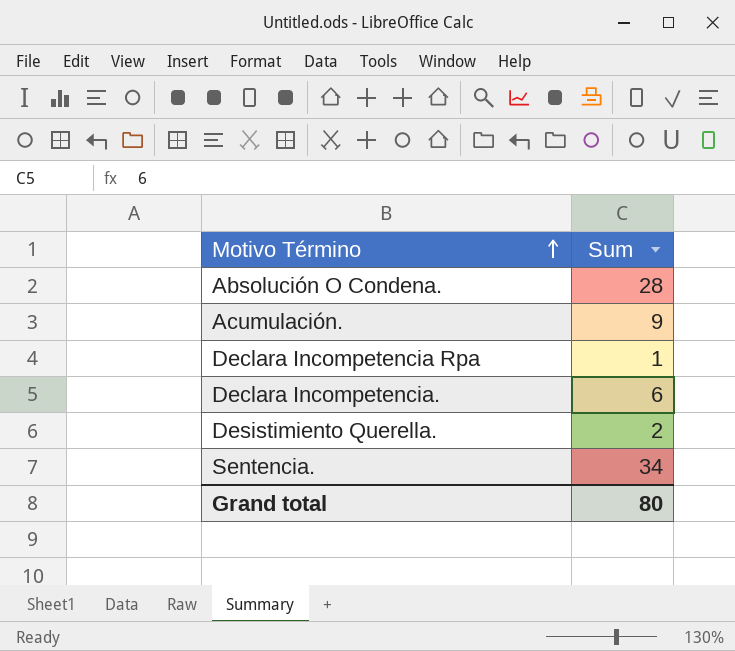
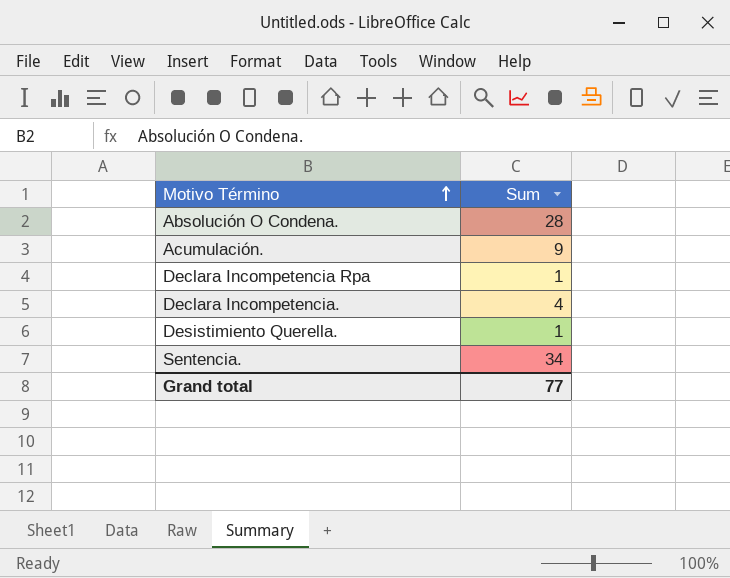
Declara Incompetencia. | Sum: 6 -> 4
Desistimiento Querella. | Sum: 2 -> 1
Grand total | Sum: 80 -> 77

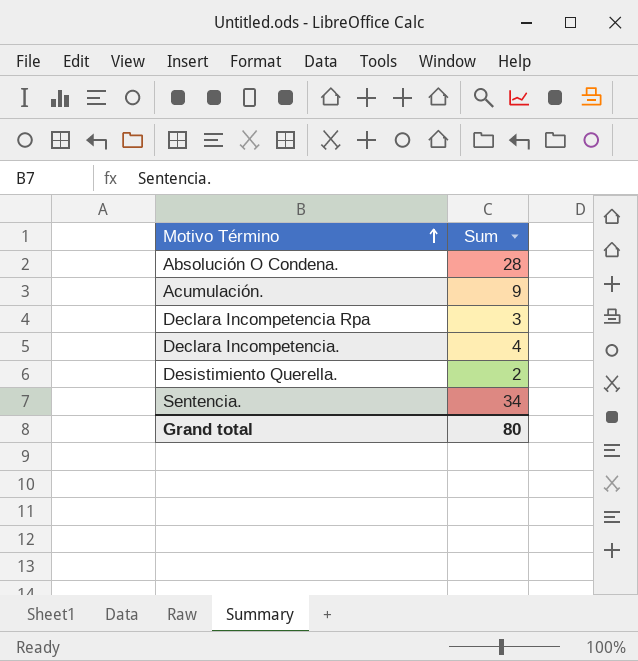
Declara Incompetencia Rpa | Sum: 1 -> 3
Desistimiento Querella. | Sum: 1 -> 2
Grand total | Sum: 77 -> 80

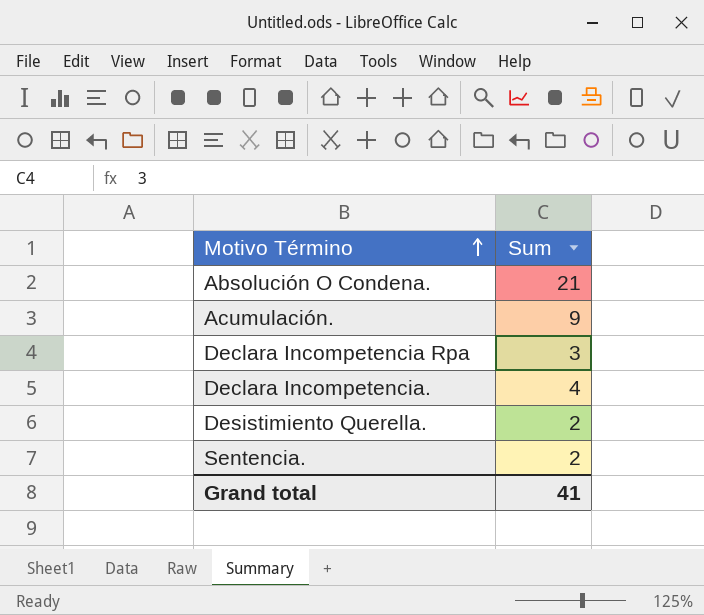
Absolución O Condena. | Sum: 28 -> 21
Sentencia. | Sum: 34 -> 2
Grand total | Sum: 80 -> 41

